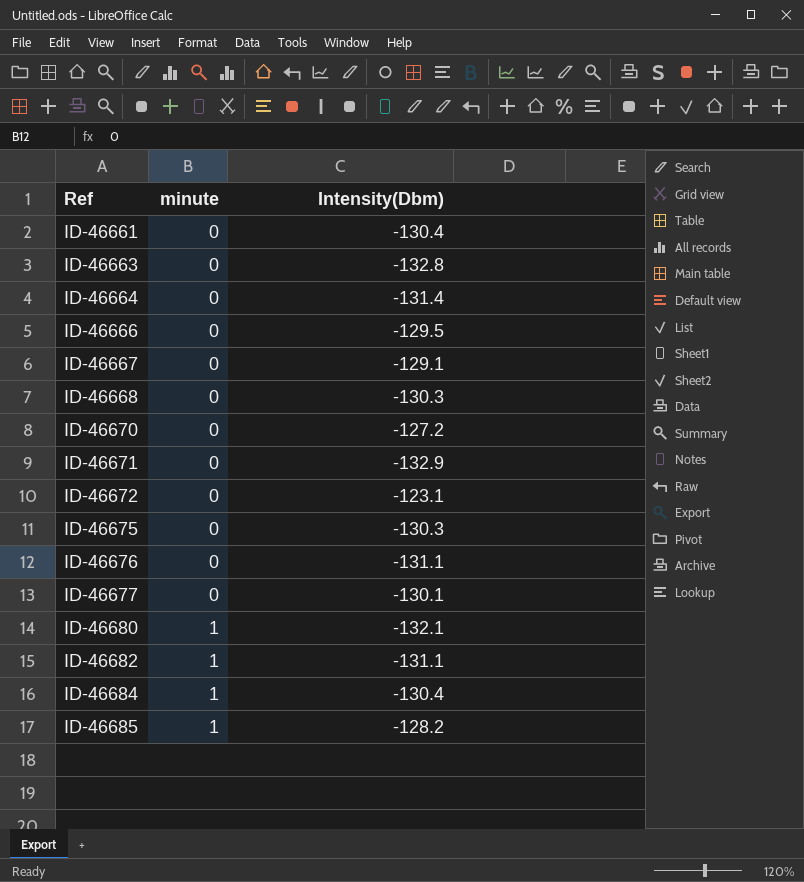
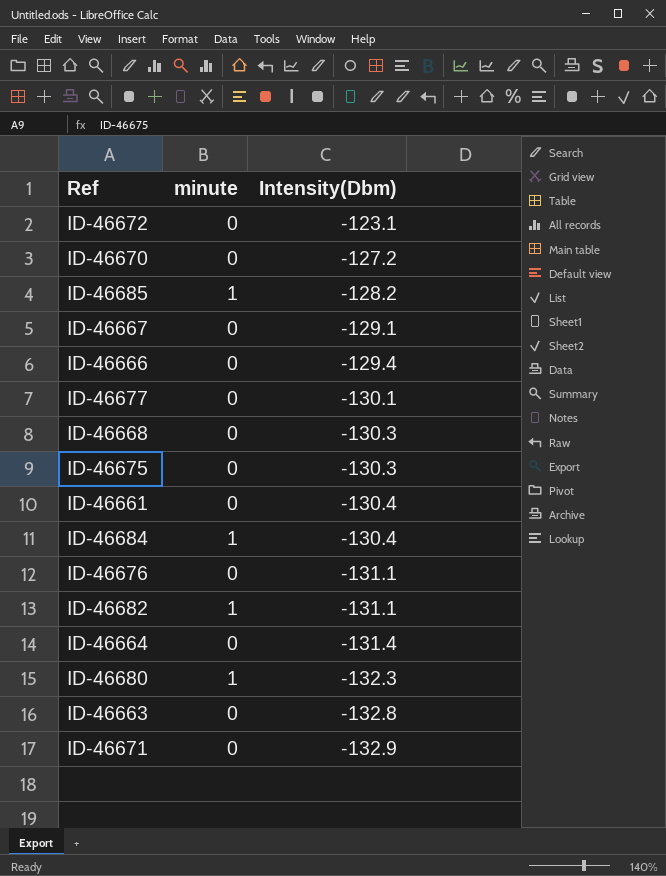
row order: Ref ascending -> Intensity(Dbm) descending
ID-46666 | Intensity(Dbm): -129.5 -> -129.4
ID-46680 | Intensity(Dbm): -132.1 -> -132.3

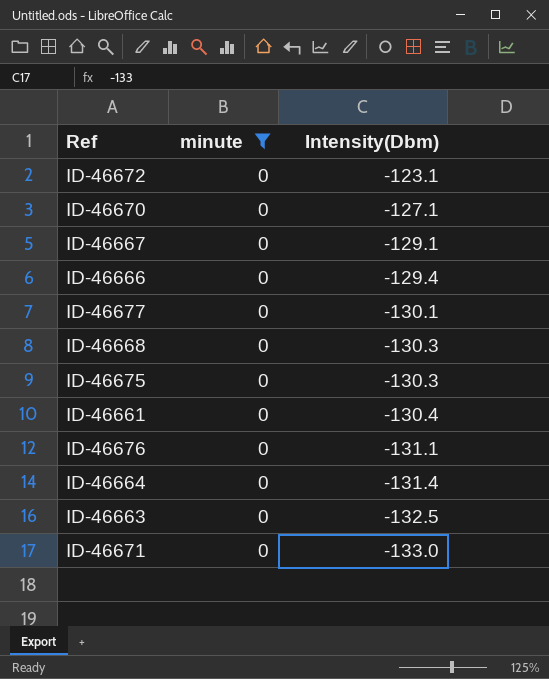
filter: none -> minute = 0
ID-46670 | Intensity(Dbm): -127.2 -> -127.1
ID-46663 | Intensity(Dbm): -132.8 -> -132.5
ID-46671 | Intensity(Dbm): -132.9 -> -133.0

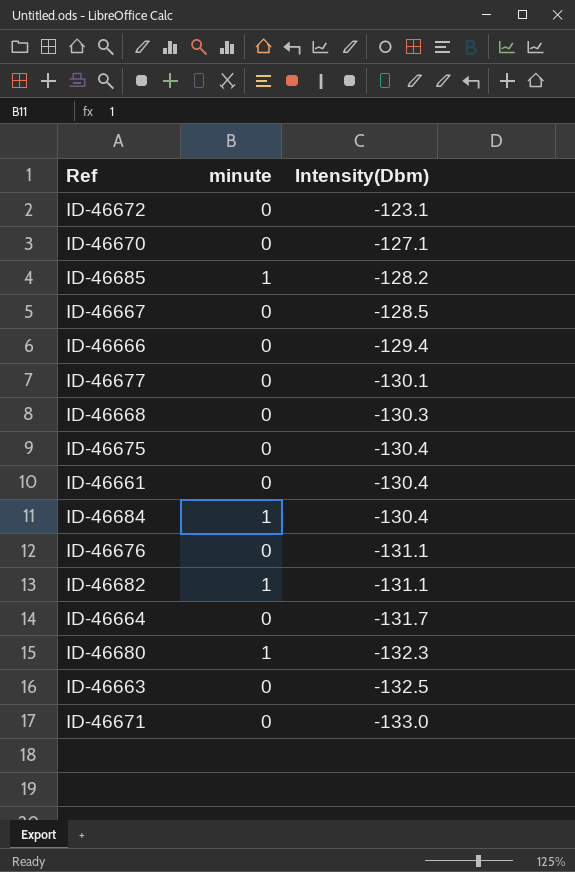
filter: minute = 0 -> none
ID-46667 | Intensity(Dbm): -129.1 -> -128.5
ID-46675 | Intensity(Dbm): -130.3 -> -130.4
ID-46664 | Intensity(Dbm): -131.4 -> -131.7

